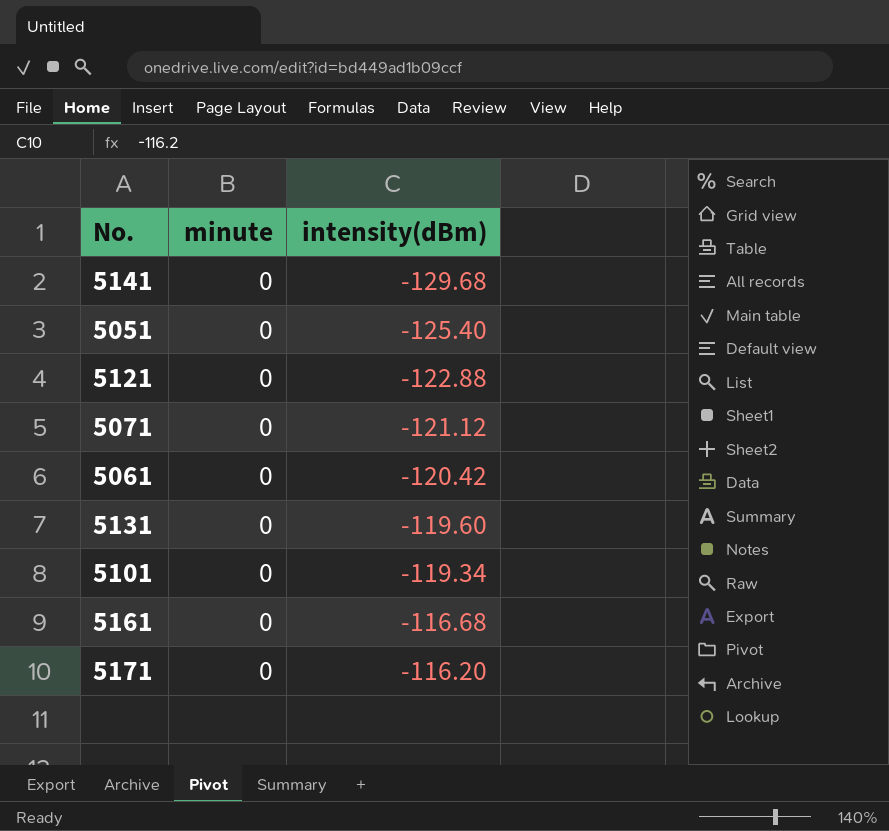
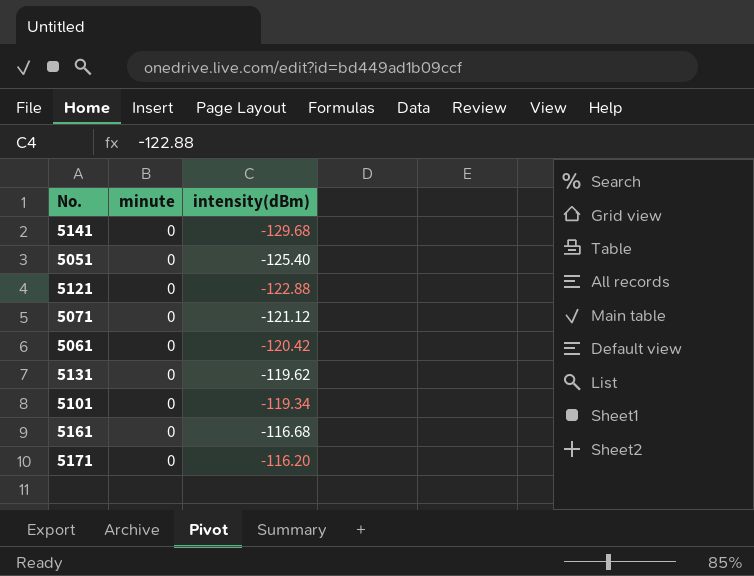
5131 | intensity(dBm): -119.60 -> -119.62

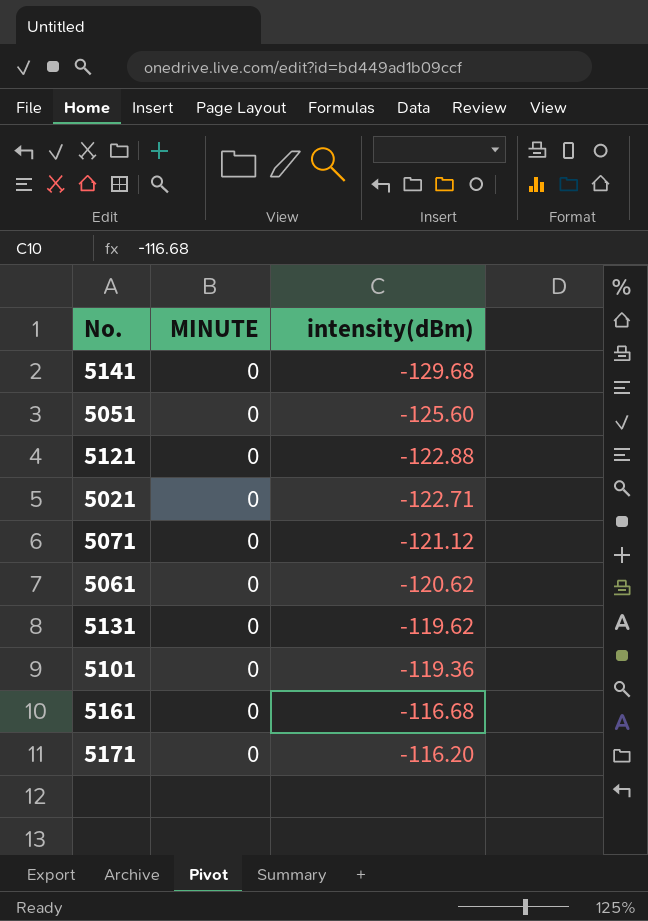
column name: minute -> MINUTE
5051 | intensity(dBm): -125.40 -> -125.60
row 5021: none -> 0 | -122.71
5061 | intensity(dBm): -120.42 -> -120.62
5101 | intensity(dBm): -119.34 -> -119.36

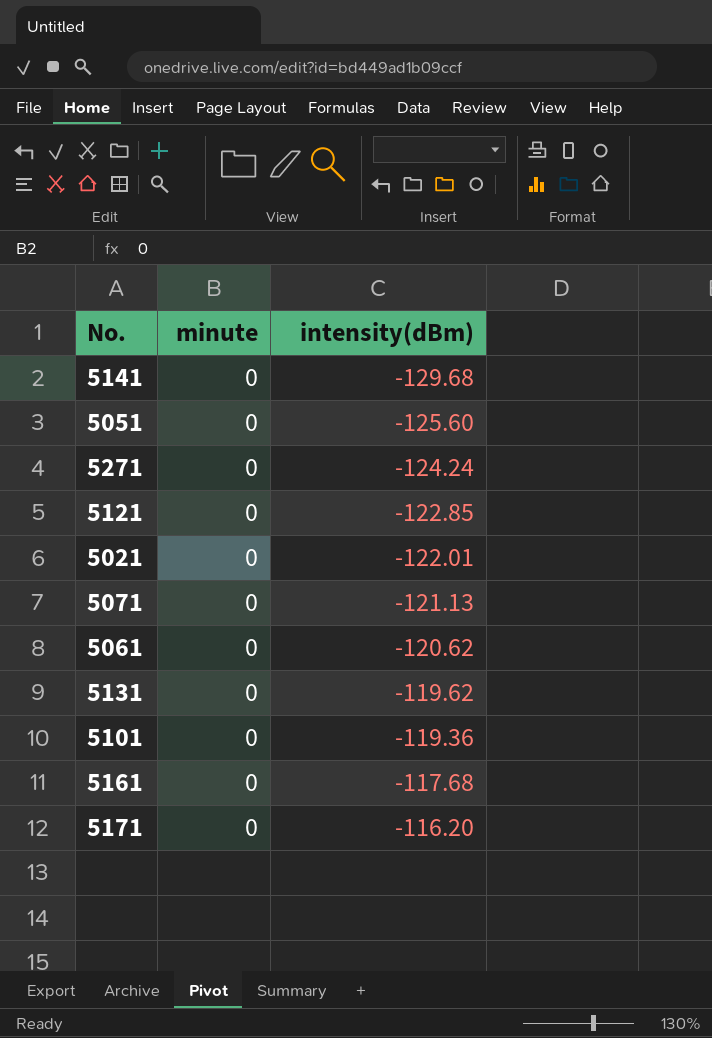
column name: MINUTE -> minute
row 5271: none -> 0 | -124.24
5121 | intensity(dBm): -122.88 -> -122.85
5021 | intensity(dBm): -122.71 -> -122.01
5071 | intensity(dBm): -121.12 -> -121.13
5161 | intensity(dBm): -116.68 -> -117.68

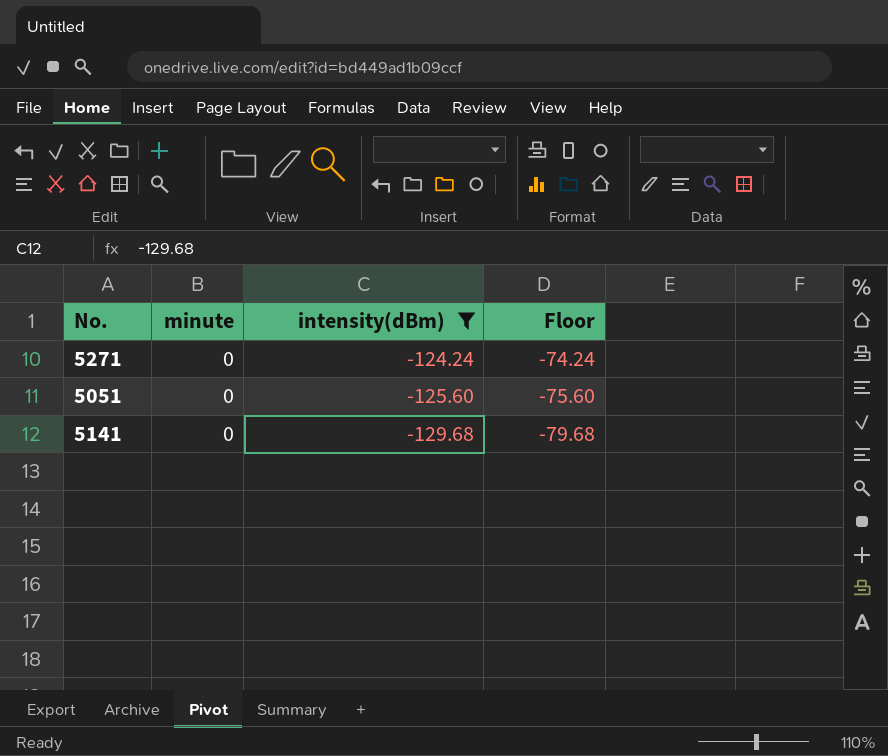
filter: none -> intensity(dBm) <= -124.24
row order: intensity(dBm) ascending -> intensity(dBm) descending
column Floor | formula: none -> [intensity(dBm)] + 50

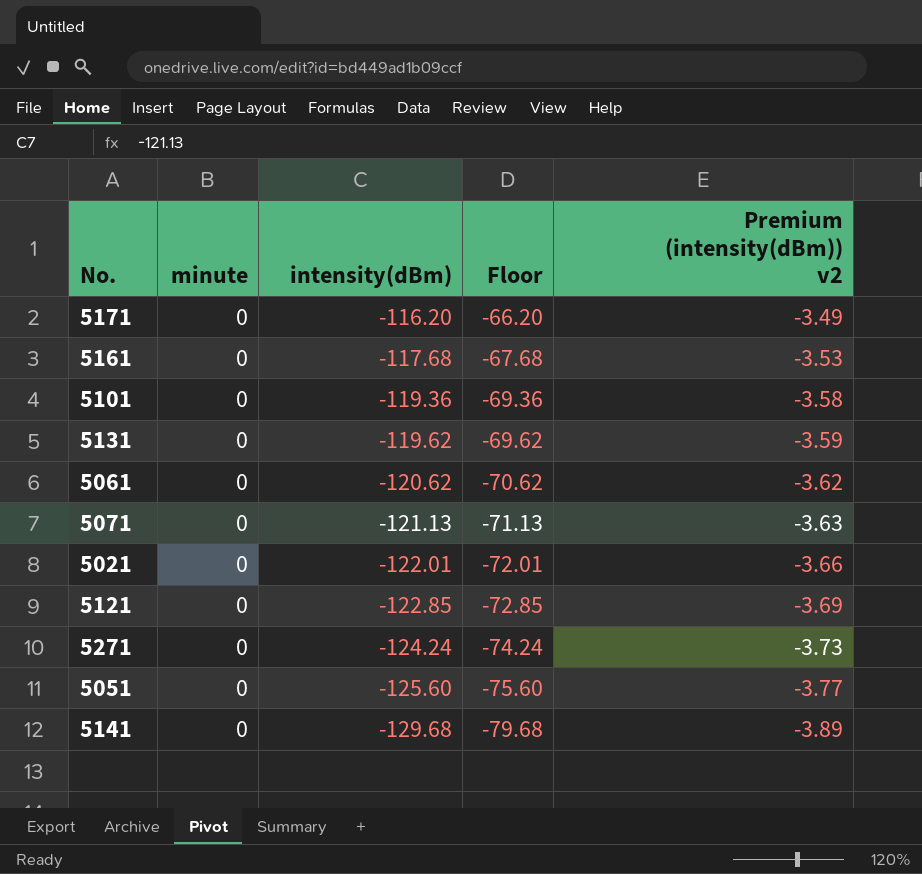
filter: intensity(dBm) <= -124.24 -> none
column Premium (intensity(dBm)) v2 | formula: none -> [intensity(dBm)] * 0.03

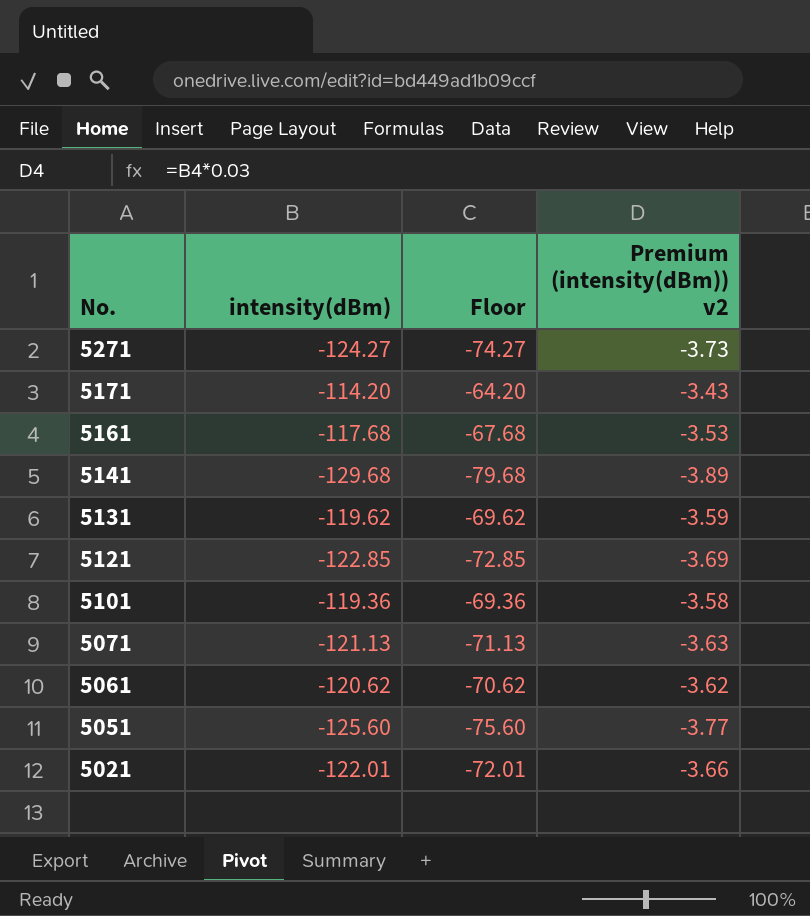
row order: intensity(dBm) descending -> No. descending
column minute | position: 2 -> none
5271 | intensity(dBm): -124.24 -> -124.27
5271 | Floor: -74.24 -> -74.27
5171 | intensity(dBm): -116.20 -> -114.20
5171 | Floor: -66.20 -> -64.20
5171 | Premium (intensity(dBm)) v2: -3.49 -> -3.43

